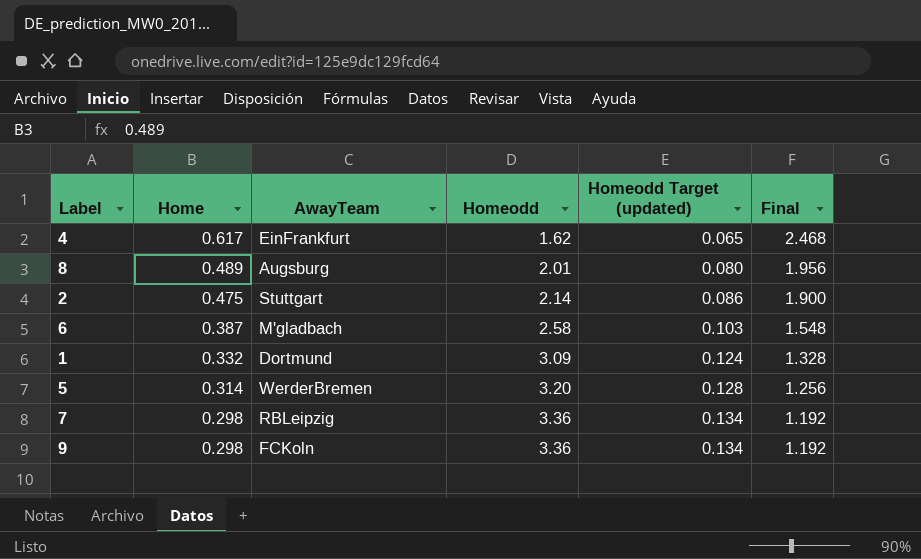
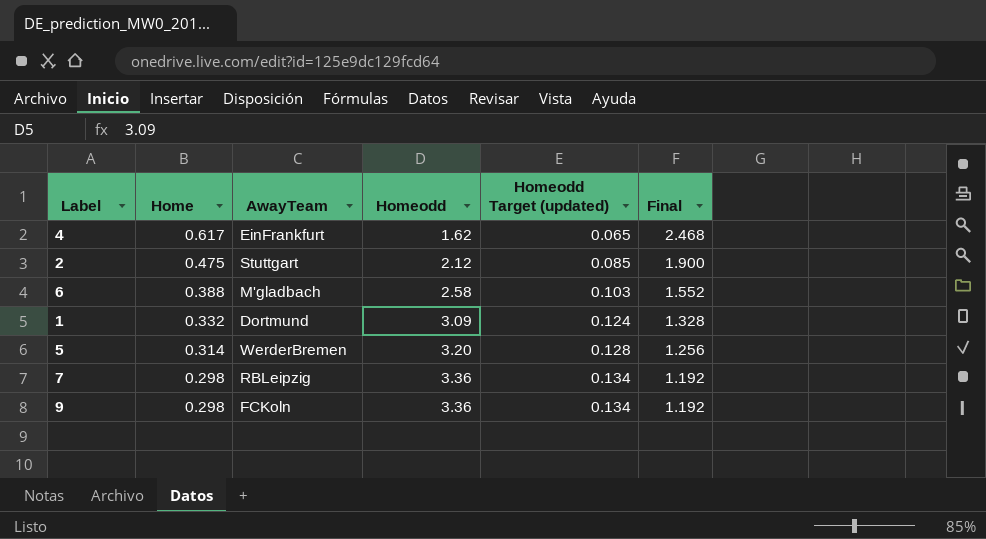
row 8: 0.489 | Augsburg | 2.01 | 0.080 | 1.956 -> none
2 | Homeodd: 2.14 -> 2.12
2 | Homeodd Target (updated): 0.086 -> 0.085
6 | Home: 0.387 -> 0.388
6 | Final: 1.548 -> 1.552

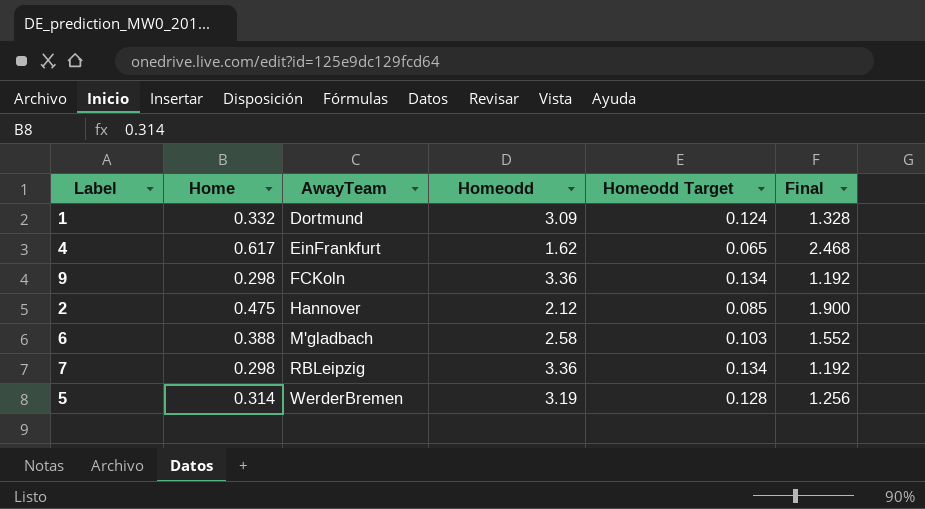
row order: Home descending -> AwayTeam ascending
column name: Homeodd Target (updated) -> Homeodd Target
2 | AwayTeam: Stuttgart -> Hannover
5 | Homeodd: 3.20 -> 3.19

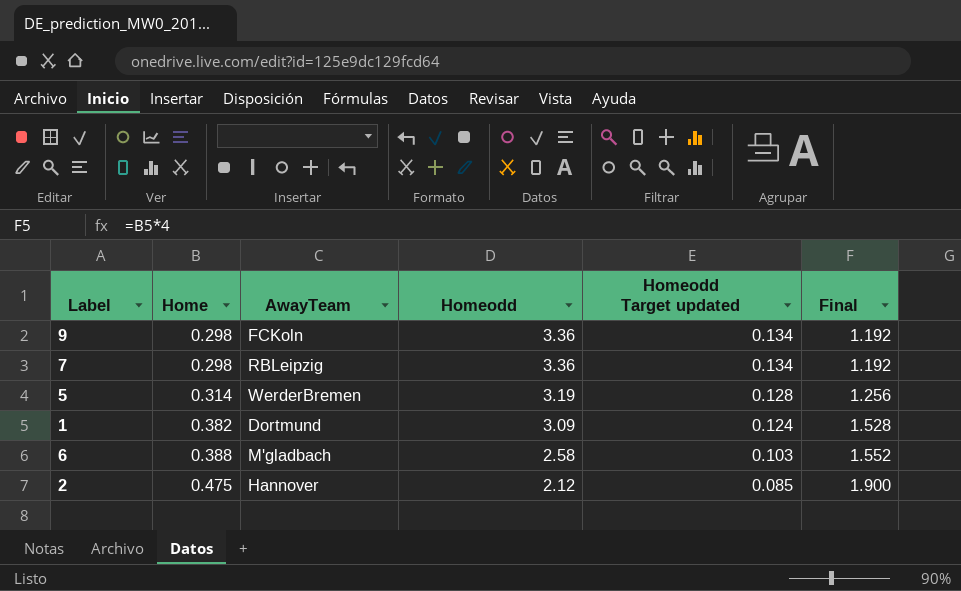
row order: AwayTeam ascending -> Home ascending
column name: Homeodd Target -> Homeodd Target updated
row 4: 0.617 | EinFrankfurt | 1.62 | 0.065 | 2.468 -> none
1 | Home: 0.332 -> 0.382
1 | Final: 1.328 -> 1.528

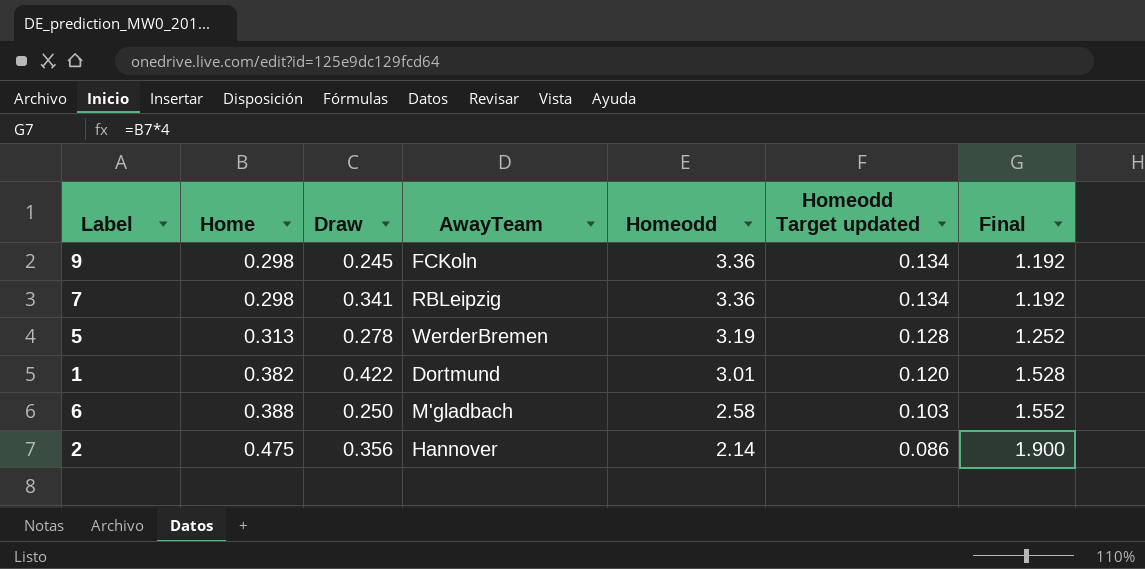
column Draw | position: none -> 3
5 | Home: 0.314 -> 0.313
5 | Final: 1.256 -> 1.252
1 | Homeodd: 3.09 -> 3.01
1 | Homeodd Target updated: 0.124 -> 0.120
2 | Homeodd: 2.12 -> 2.14
2 | Homeodd Target updated: 0.085 -> 0.086

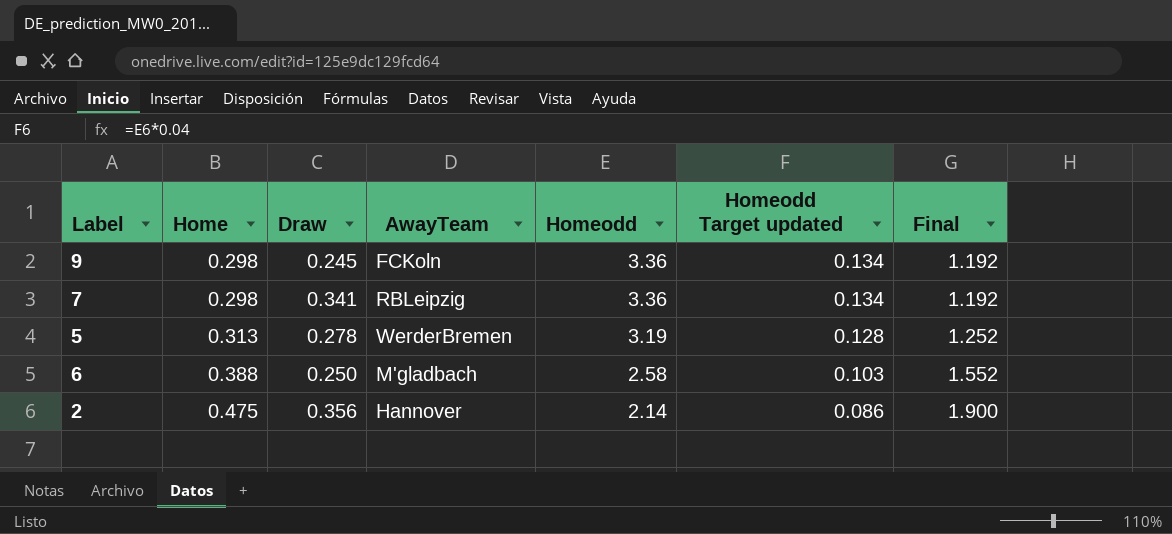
row 1: 0.382 | 0.422 | Dortmund | 3.01 | 0.120 | 1.528 -> none

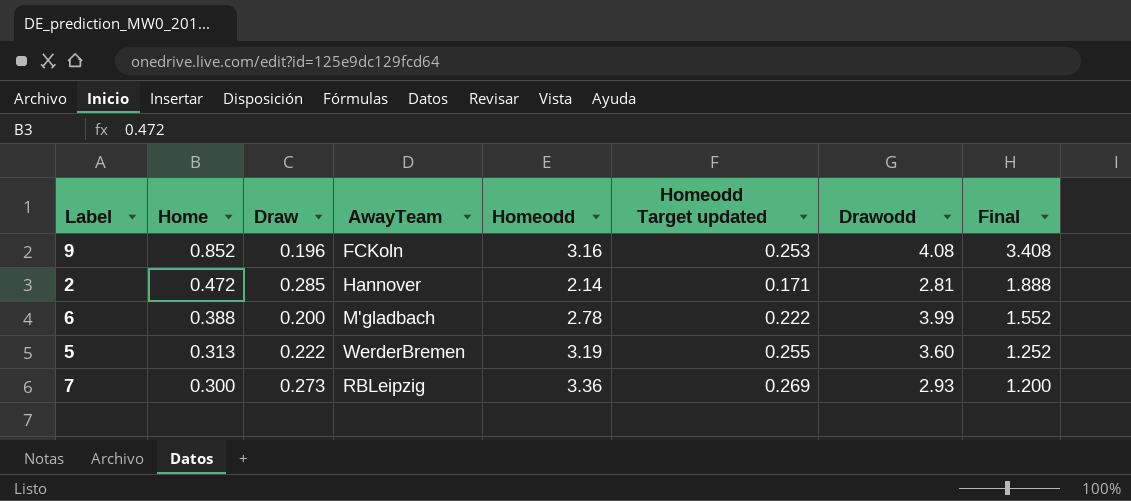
row order: Home ascending -> Home descending
column Homeodd Target updated | formula: [Homeodd] * 0.04 -> [Homeodd] * 0.08
column Drawodd | position: none -> 7
9 | Home: 0.298 -> 0.852
9 | Draw: 0.245 -> 0.196
9 | Homeodd: 3.36 -> 3.16
9 | Final: 1.192 -> 3.408
2 | Home: 0.475 -> 0.472
2 | Draw: 0.356 -> 0.285
2 | Final: 1.900 -> 1.888
6 | Draw: 0.250 -> 0.200
6 | Homeodd: 2.58 -> 2.78
5 | Draw: 0.278 -> 0.222
7 | Home: 0.298 -> 0.300
7 | Draw: 0.341 -> 0.273
7 | Final: 1.192 -> 1.200

